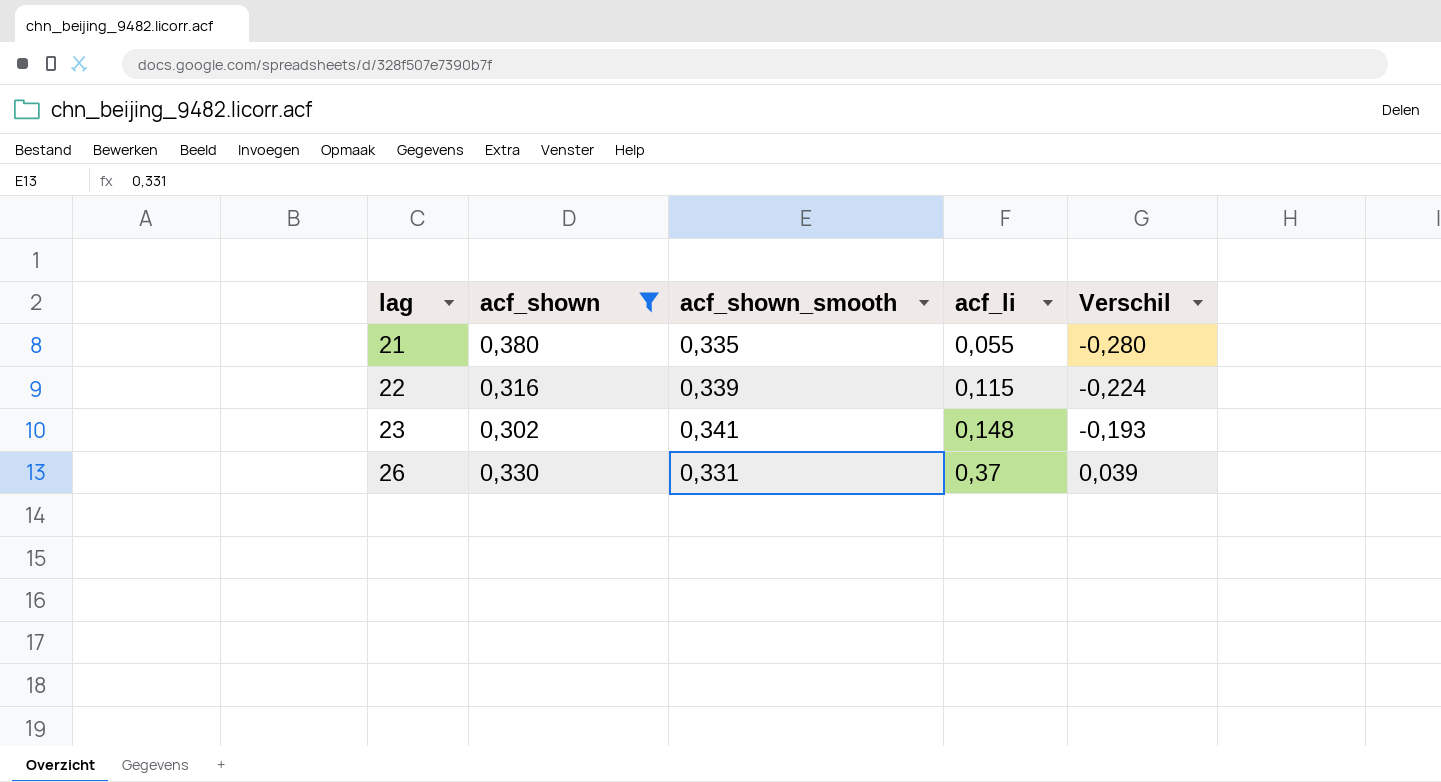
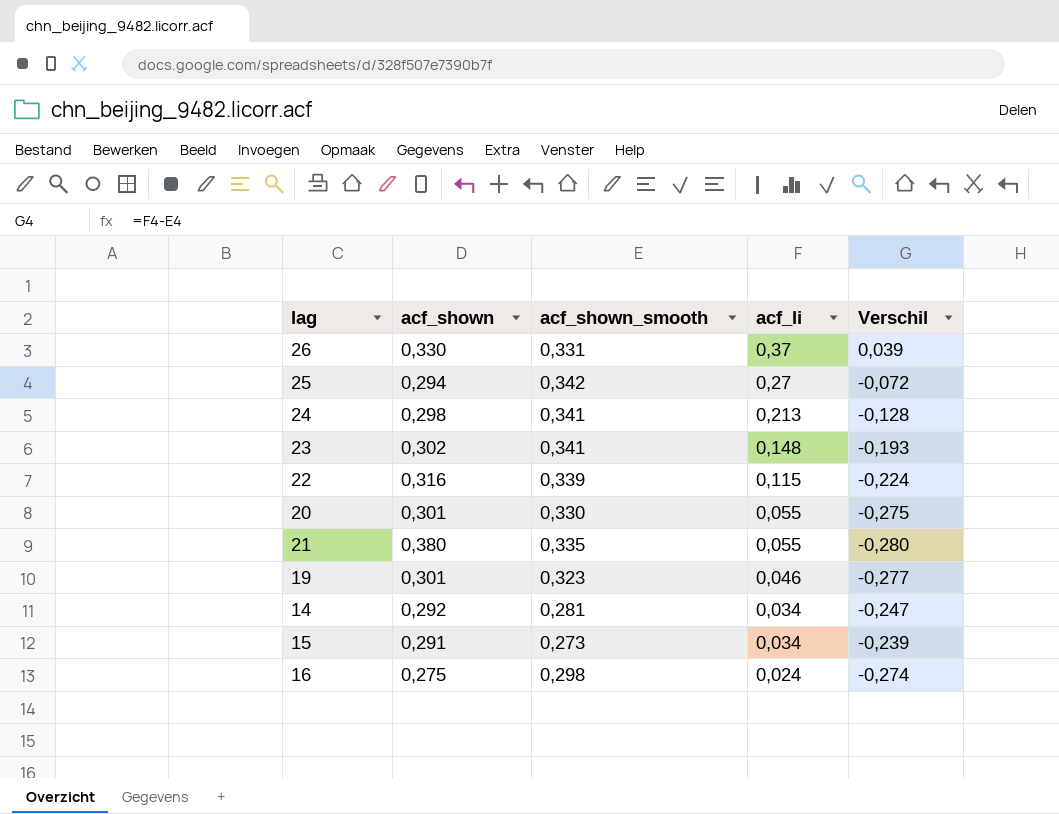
filter: acf_shown >= 0,302 -> none
row order: lag ascending -> acf_li descending

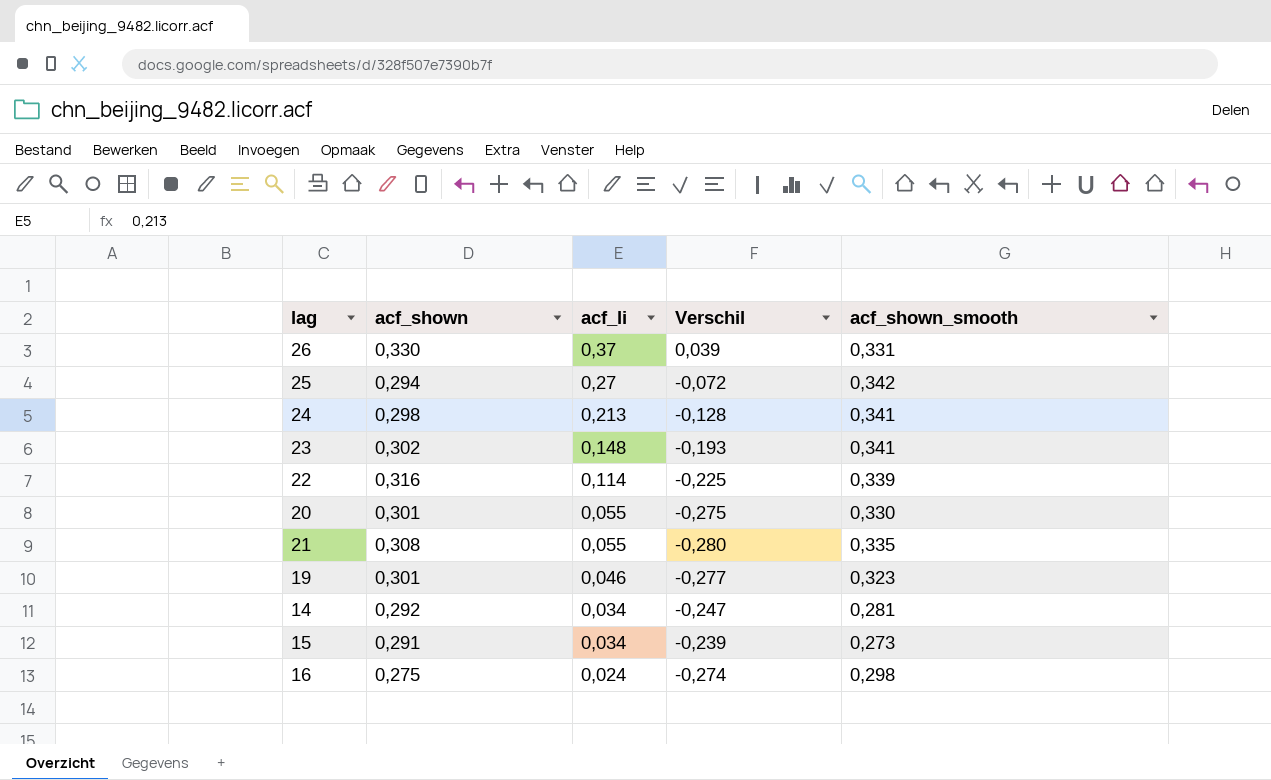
column acf_shown_smooth | position: 3 -> 5
22 | acf_li: 0,115 -> 0,114
22 | Verschil: -0,224 -> -0,225
21 | acf_shown: 0,380 -> 0,308

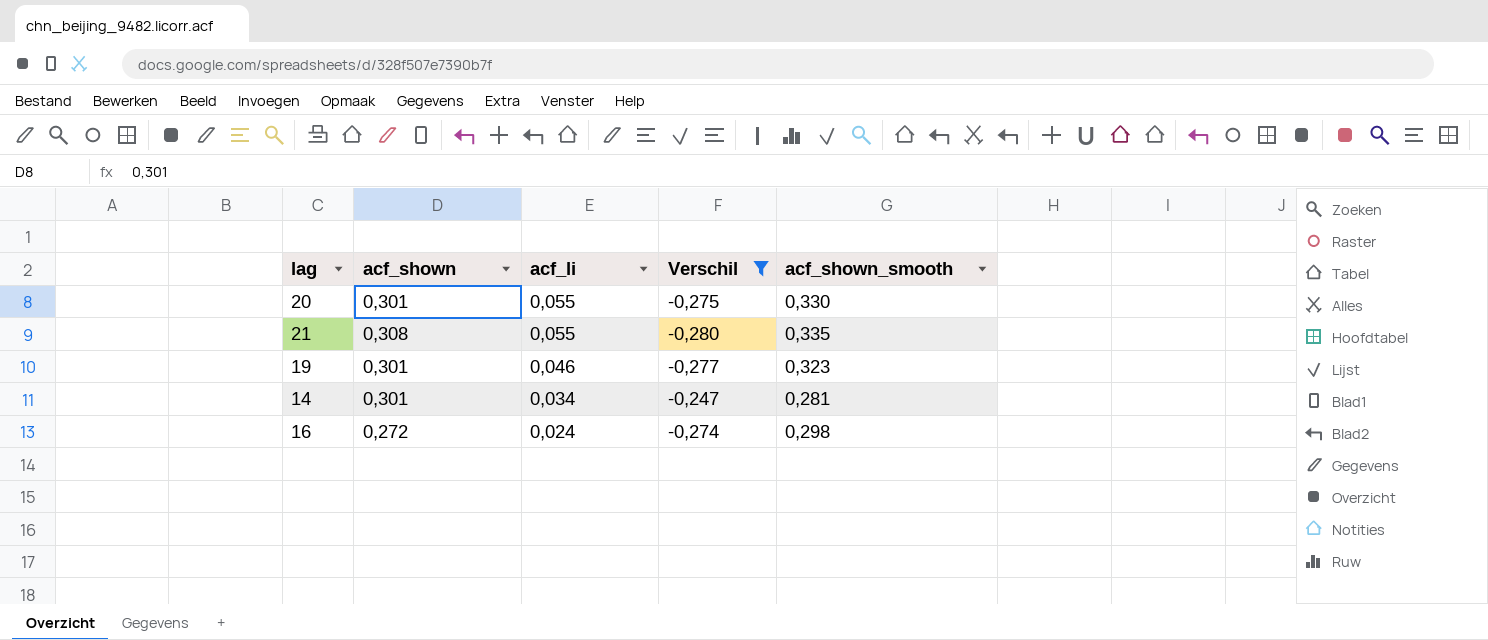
filter: none -> Verschil <= -0,247
14 | acf_shown: 0,292 -> 0,301
16 | acf_shown: 0,275 -> 0,272

